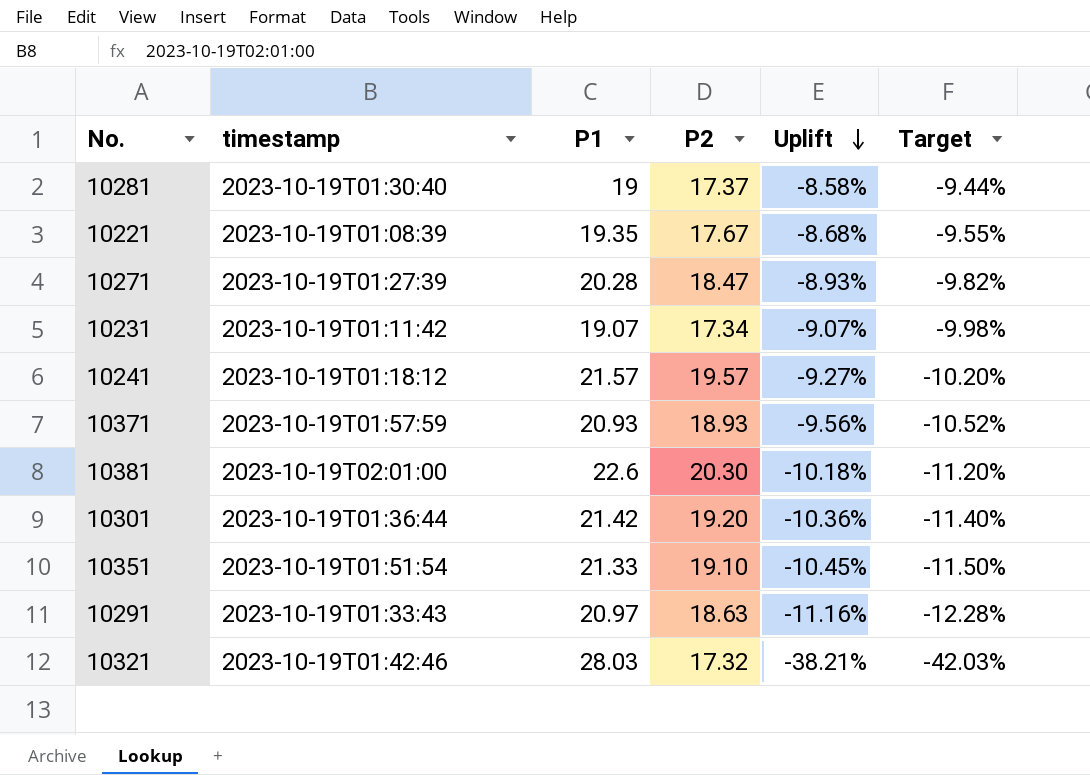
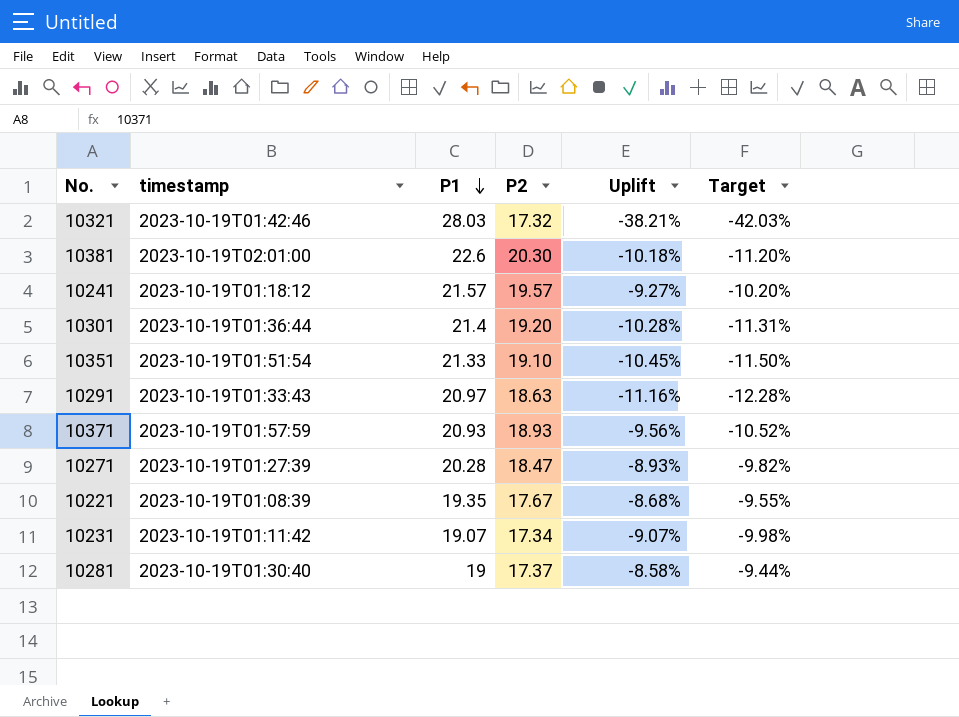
row order: Uplift descending -> P1 descending
10301 | P1: 21.42 -> 21.4
10301 | Uplift: -10.36% -> -10.28%
10301 | Target: -11.40% -> -11.31%

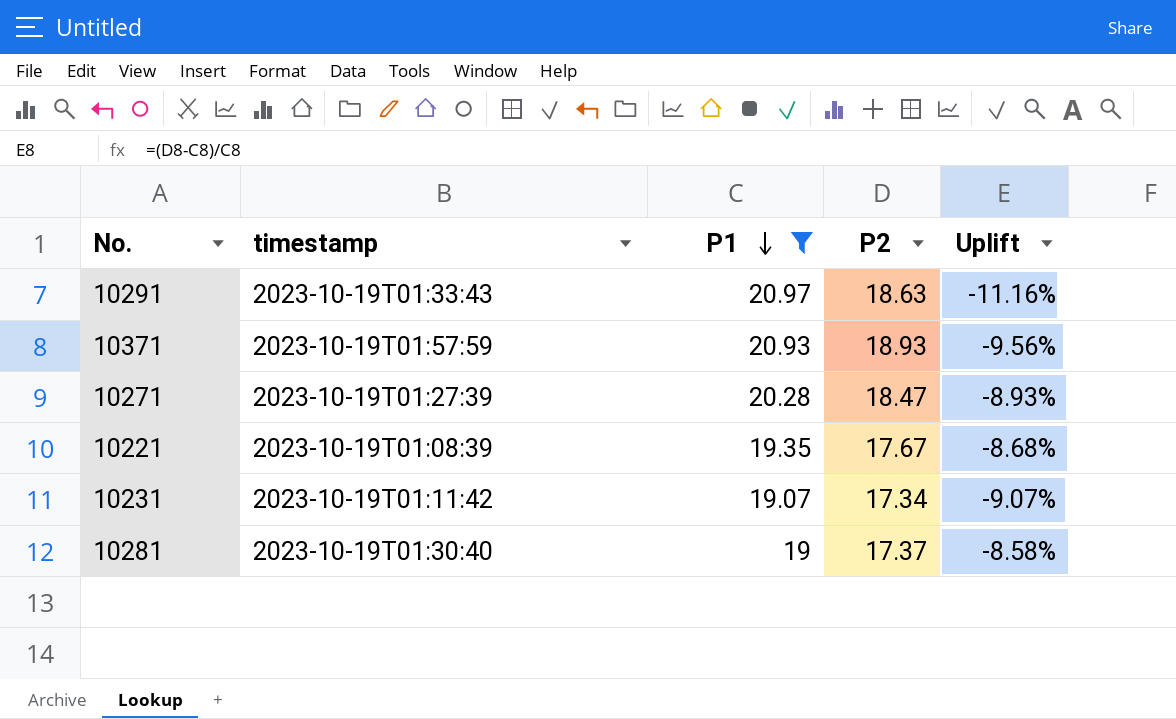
filter: none -> P1 <= 20.97
column Target | formula: [Uplift] * 1.1 -> none

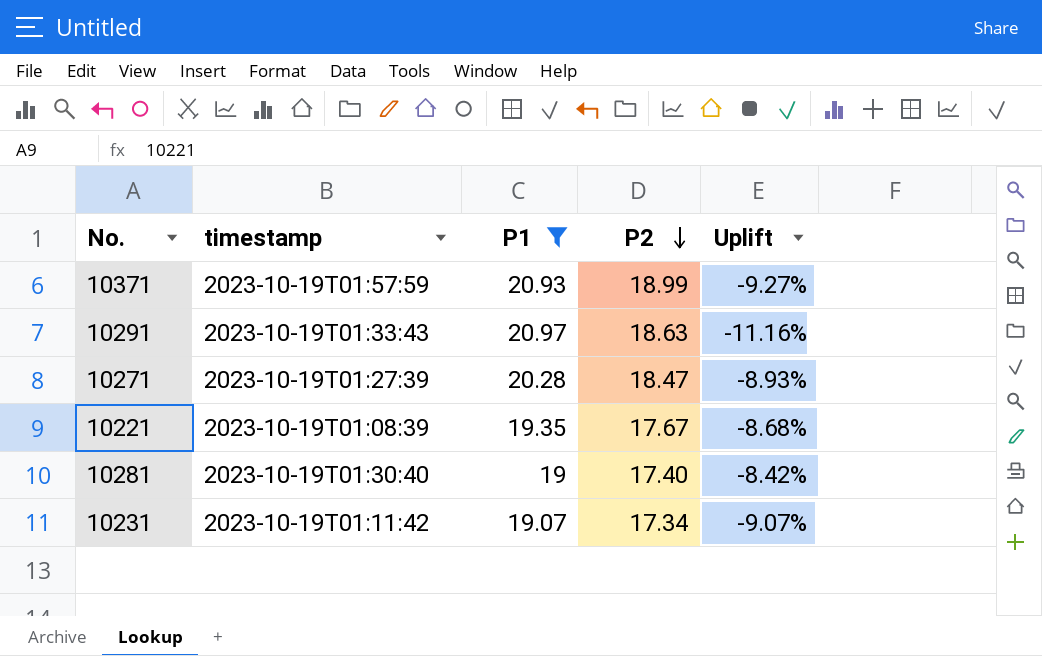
row order: P1 descending -> P2 descending
10371 | P2: 18.93 -> 18.99
10371 | Uplift: -9.56% -> -9.27%
10281 | P2: 17.37 -> 17.40
10281 | Uplift: -8.58% -> -8.42%

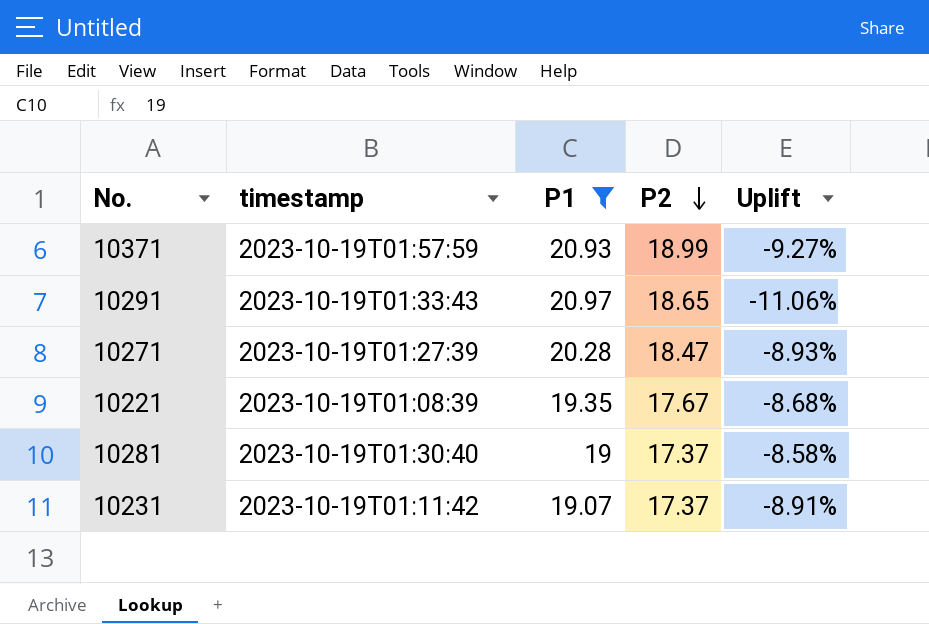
10291 | P2: 18.63 -> 18.65
10291 | Uplift: -11.16% -> -11.06%
10281 | P2: 17.40 -> 17.37
10281 | Uplift: -8.42% -> -8.58%
10231 | P2: 17.34 -> 17.37
10231 | Uplift: -9.07% -> -8.91%

